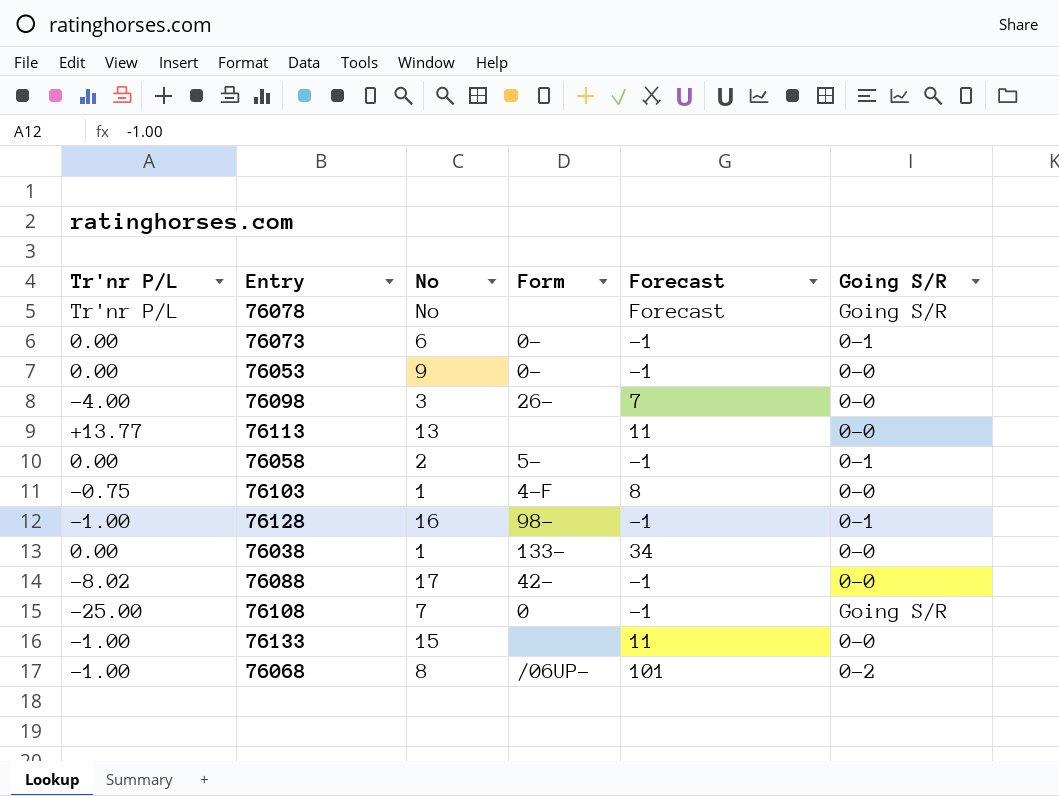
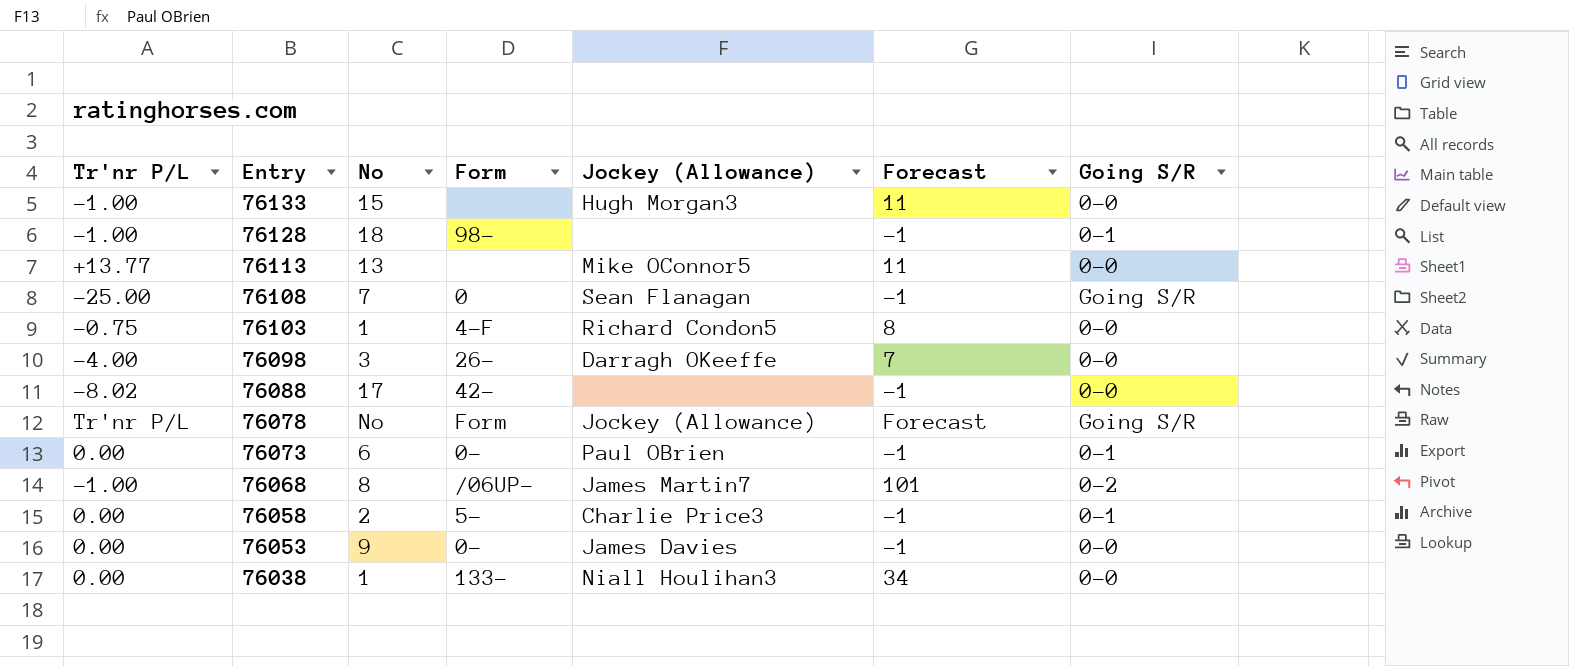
row order: none -> Entry descending
column Jockey (Allowance) | position: none -> 5
76128 | No: 16 -> 18
76078 | Form: none -> Form

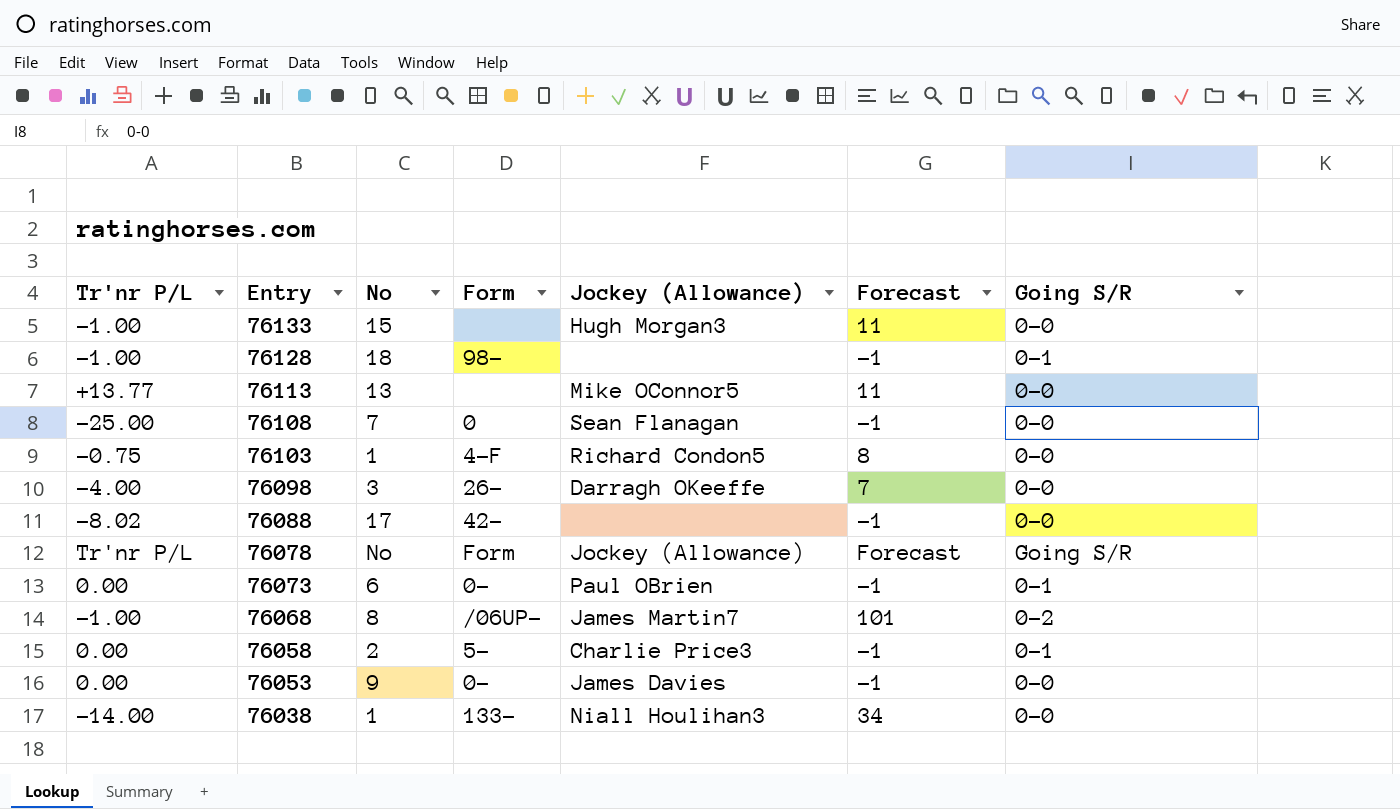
76108 | Going S/R: Going S/R -> 0-0
76038 | Tr'nr P/L: 0.00 -> -14.00

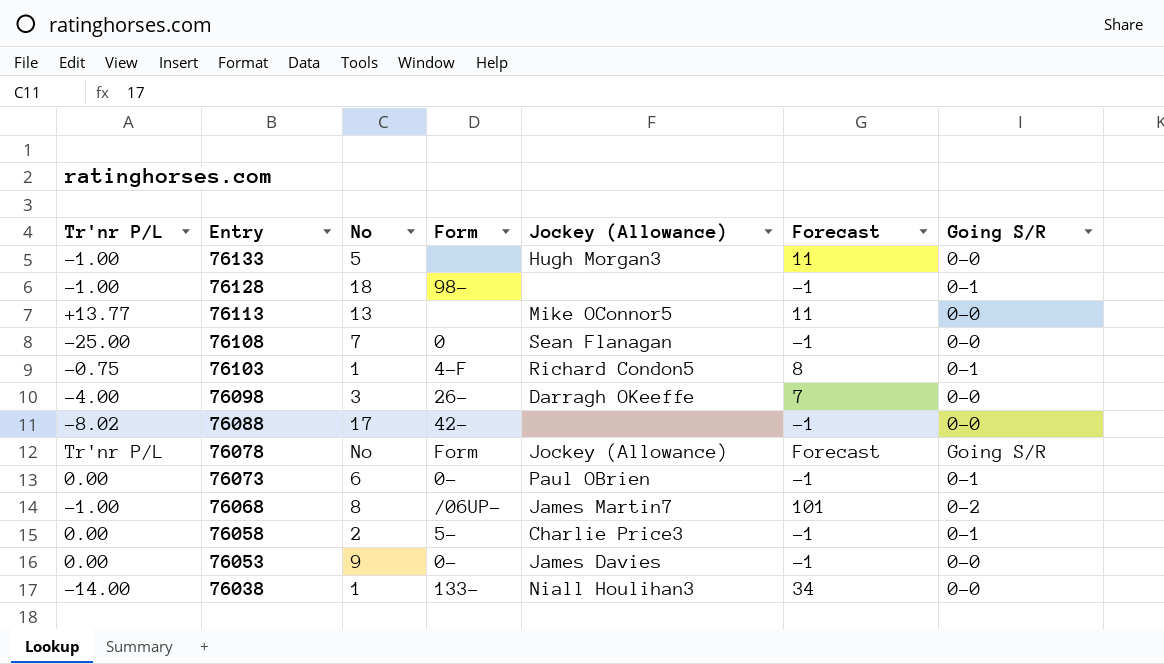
76133 | No: 15 -> 5
76103 | Going S/R: 0-0 -> 0-1

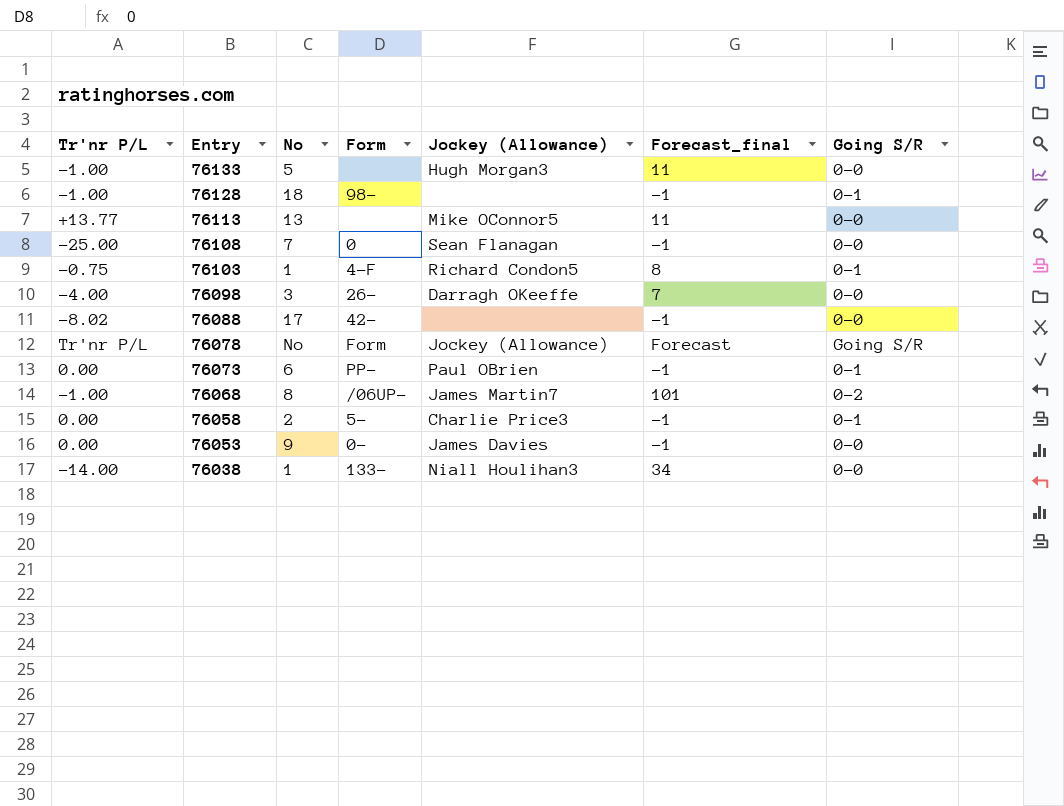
column name: Forecast -> Forecast_final
76073 | Form: 0- -> PP-

